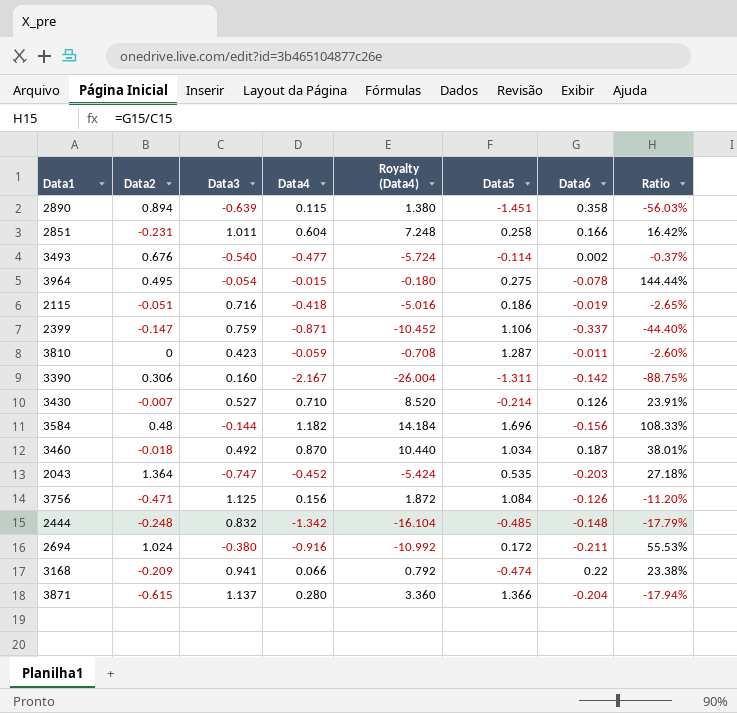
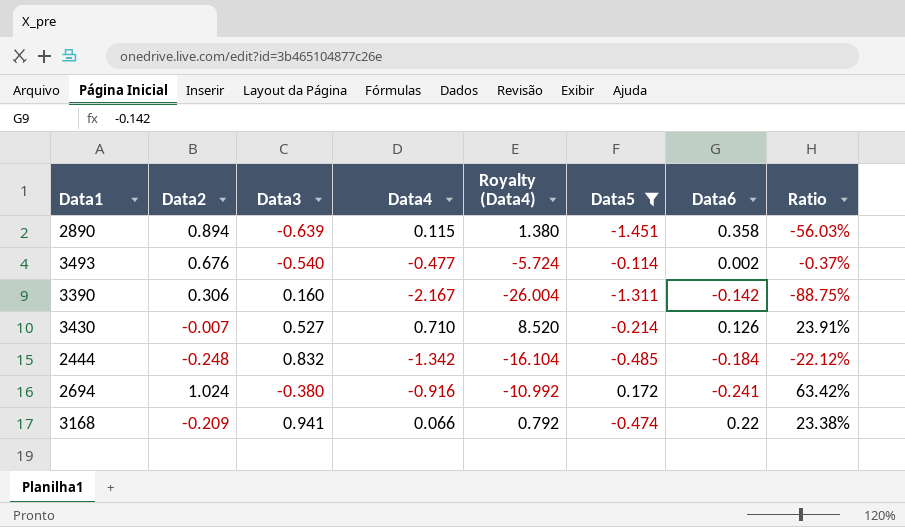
filter: none -> Data5 <= 0.172
2444 | Data6: -0.148 -> -0.184
2444 | Ratio: -17.79% -> -22.12%
2694 | Data6: -0.211 -> -0.241
2694 | Ratio: 55.53% -> 63.42%

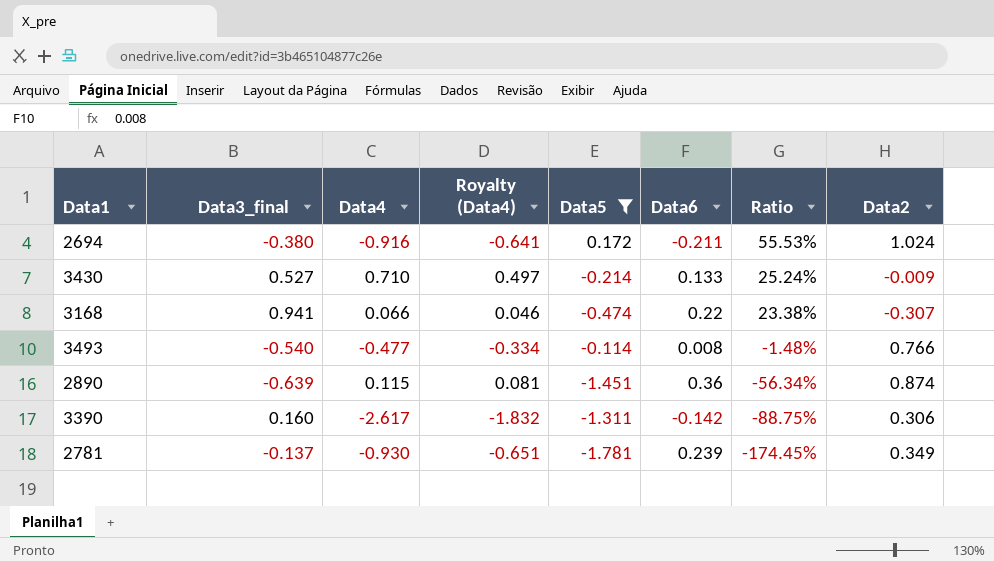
row order: none -> Ratio descending
column name: Data3 -> Data3_final
column Royalty (Data4) | formula: [Data4] * 12 -> [Data4] * 0.7
column Data2 | position: 2 -> 8
row 2444: -0.248 | 0.832 | -1.342 | -16.104 | -0.485 | -0.184 | -22.12% -> none
2694 | Data6: -0.241 -> -0.211
2694 | Ratio: 63.42% -> 55.53%
3430 | Data6: 0.126 -> 0.133
3430 | Ratio: 23.91% -> 25.24%
3430 | Data2: -0.007 -> -0.009
3168 | Data2: -0.209 -> -0.307
3493 | Data6: 0.002 -> 0.008
3493 | Ratio: -0.37% -> -1.48%
3493 | Data2: 0.676 -> 0.766
2890 | Data6: 0.358 -> 0.36
2890 | Ratio: -56.03% -> -56.34%
2890 | Data2: 0.894 -> 0.874
3390 | Data4: -2.167 -> -2.617
row 2781: none -> -0.137 | -0.930 | -0.651 | -1.781 | 0.239 | -174.45% | 0.349

